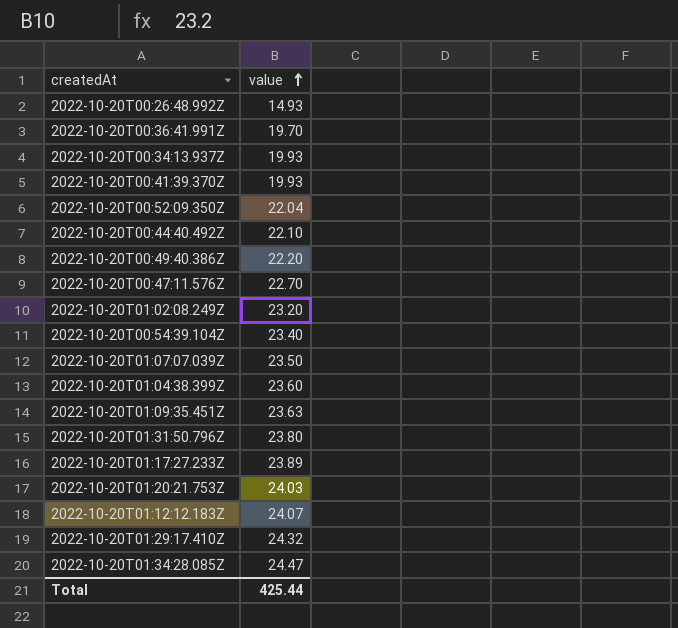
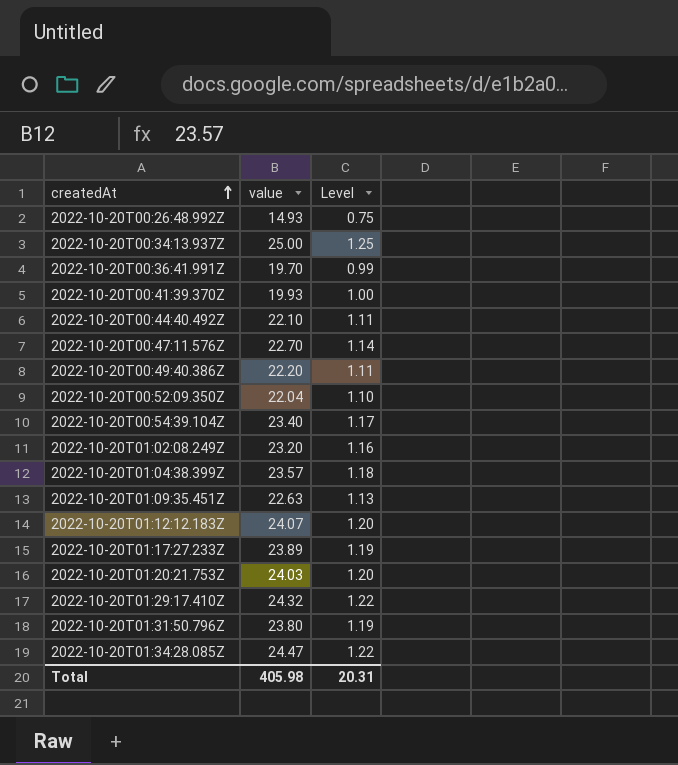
row order: value ascending -> createdAt ascending
column Level | formula: none -> [value] * 0.05
row 2022-10-20T01:07:07.039Z: 23.50 -> none
2022-10-20T00:34:13.937Z | value: 19.93 -> 25.00
2022-10-20T01:04:38.399Z | value: 23.60 -> 23.57
2022-10-20T01:09:35.451Z | value: 23.63 -> 22.63
Total | value: 425.44 -> 405.98

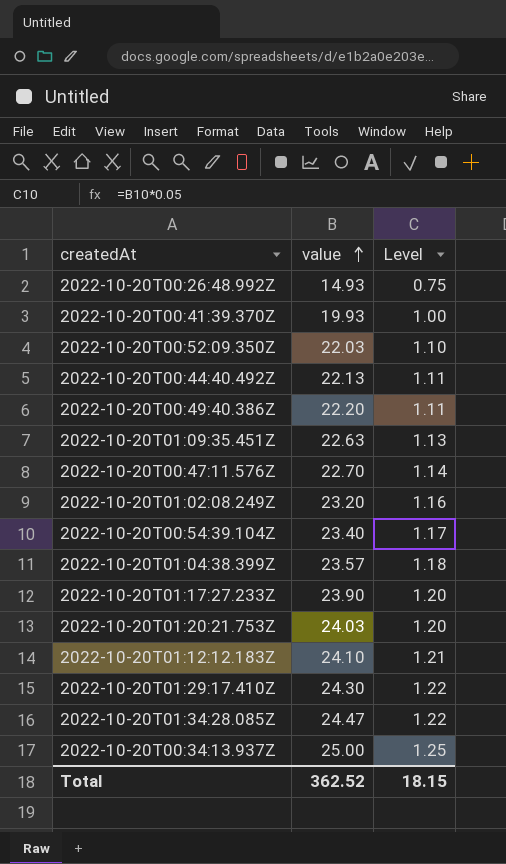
row order: createdAt ascending -> value ascending
row 2022-10-20T00:36:41.991Z: 19.70 | 0.99 -> none
row 2022-10-20T01:31:50.796Z: 23.80 | 1.19 -> none
2022-10-20T00:52:09.350Z | value: 22.04 -> 22.03
2022-10-20T00:44:40.492Z | value: 22.10 -> 22.13
2022-10-20T01:17:27.233Z | value: 23.89 -> 23.90
2022-10-20T01:17:27.233Z | Level: 1.19 -> 1.20
2022-10-20T01:12:12.183Z | value: 24.07 -> 24.10
2022-10-20T01:12:12.183Z | Level: 1.20 -> 1.21
2022-10-20T01:29:17.410Z | value: 24.32 -> 24.30
Total | value: 405.98 -> 362.52
Total | Level: 20.31 -> 18.15

